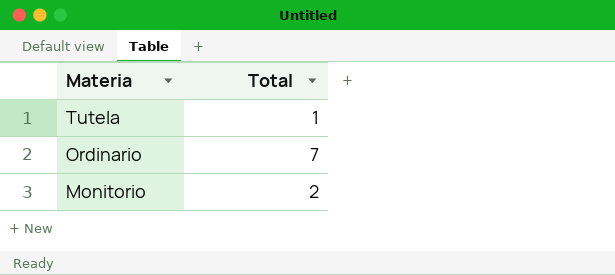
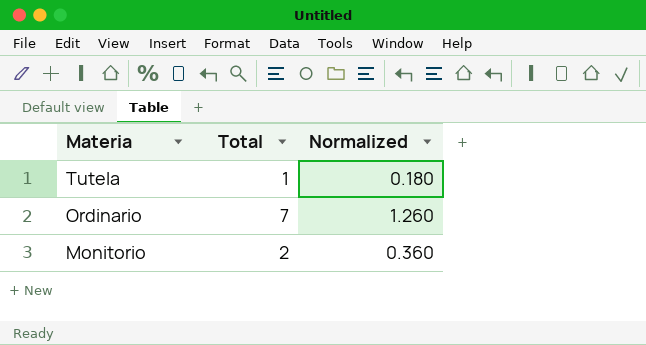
column Normalized | formula: none -> [Total] * 0.18

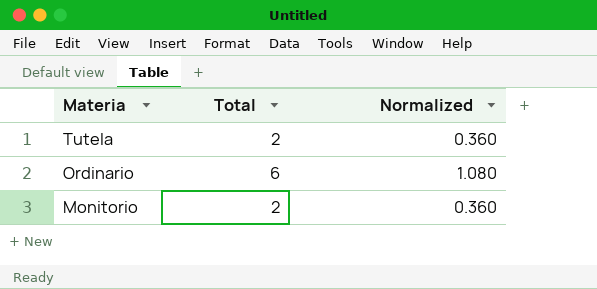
Tutela | Total: 1 -> 2
Tutela | Normalized: 0.180 -> 0.360
Ordinario | Total: 7 -> 6
Ordinario | Normalized: 1.260 -> 1.080

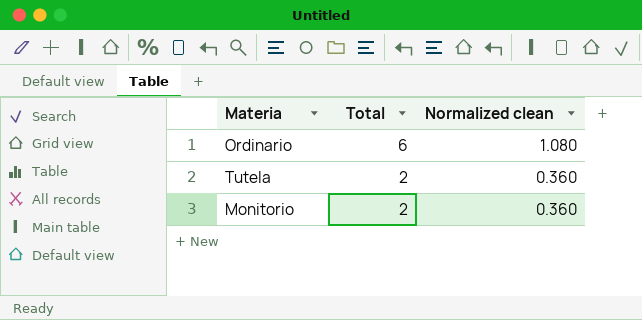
row order: Materia descending -> Total descending
column name: Normalized -> Normalized clean

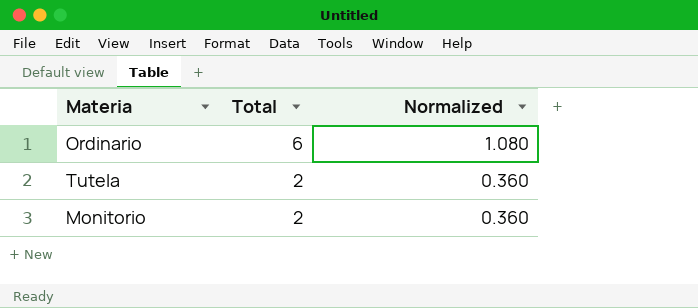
column name: Normalized clean -> Normalized

